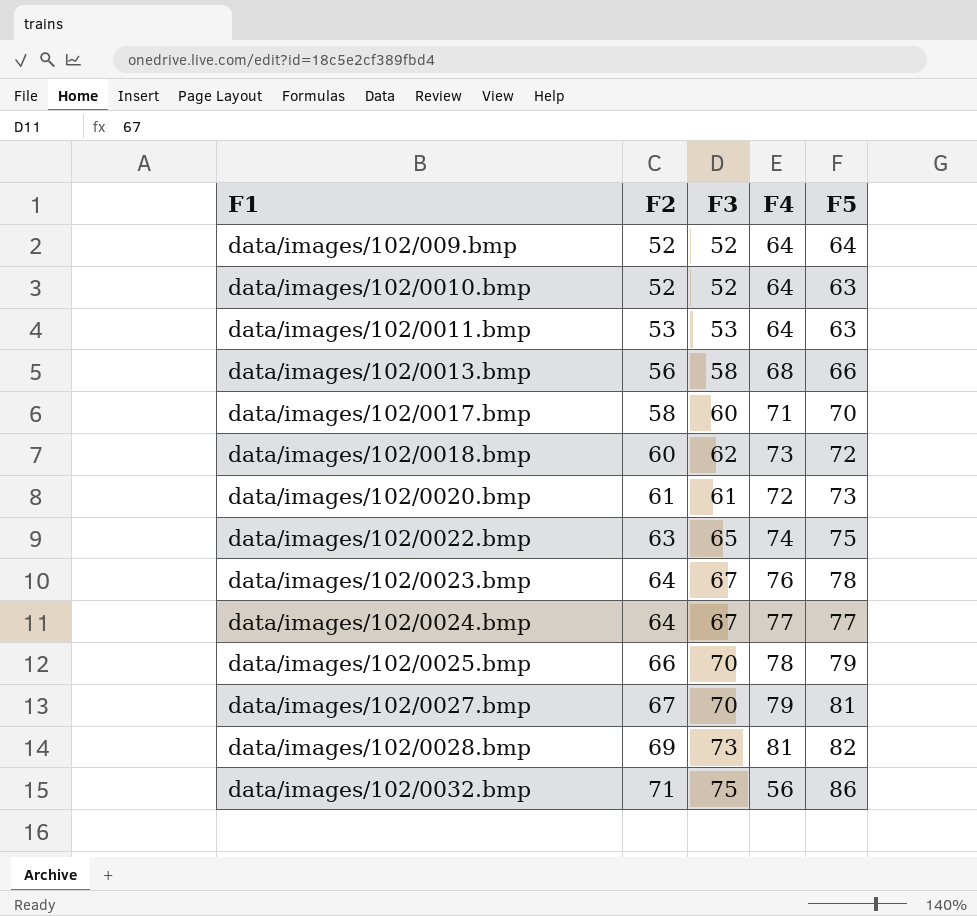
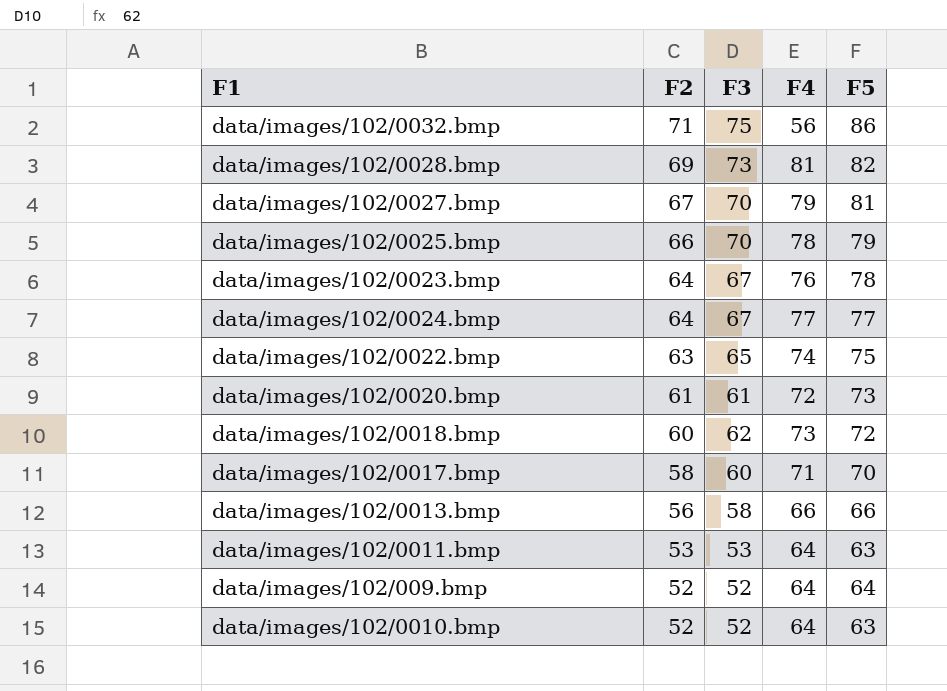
row order: F1 ascending -> F2 descending
data/images/102/0013.bmp | F4: 68 -> 66

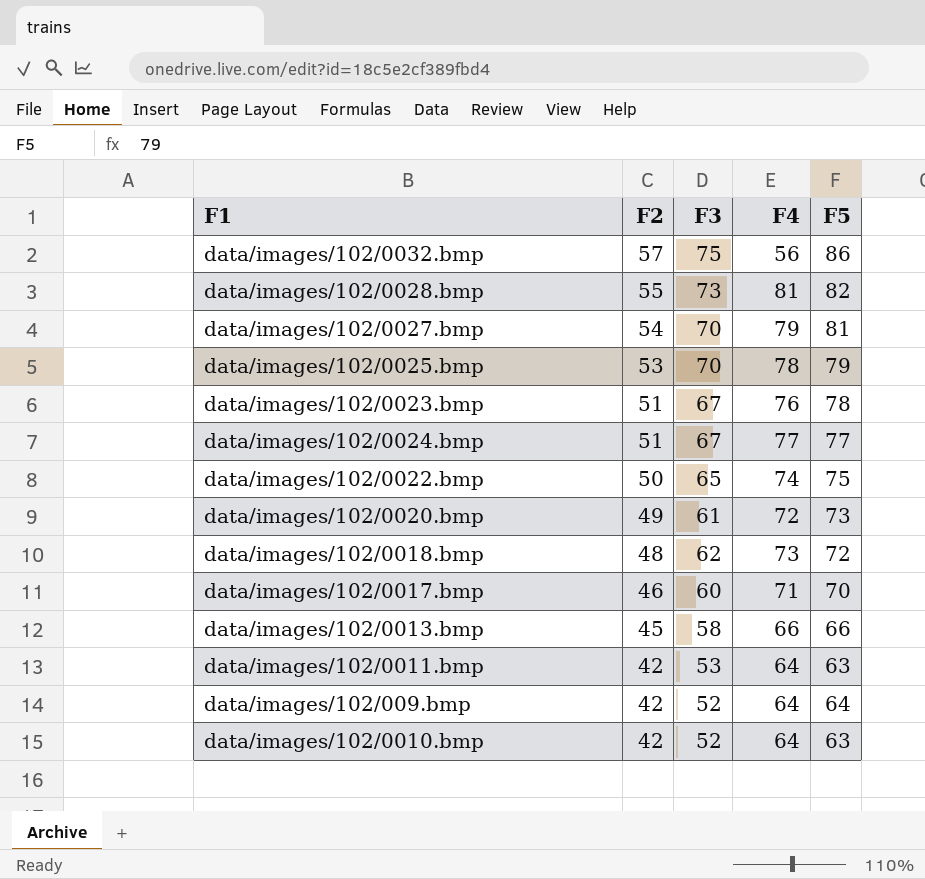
data/images/102/0032.bmp | F2: 71 -> 57
data/images/102/0028.bmp | F2: 69 -> 55
data/images/102/0027.bmp | F2: 67 -> 54
data/images/102/0025.bmp | F2: 66 -> 53
data/images/102/0023.bmp | F2: 64 -> 51
data/images/102/0024.bmp | F2: 64 -> 51
data/images/102/0022.bmp | F2: 63 -> 50
data/images/102/0020.bmp | F2: 61 -> 49
data/images/102/0018.bmp | F2: 60 -> 48
data/images/102/0017.bmp | F2: 58 -> 46
data/images/102/0013.bmp | F2: 56 -> 45
data/images/102/0011.bmp | F2: 53 -> 42
data/images/102/009.bmp | F2: 52 -> 42
data/images/102/0010.bmp | F2: 52 -> 42

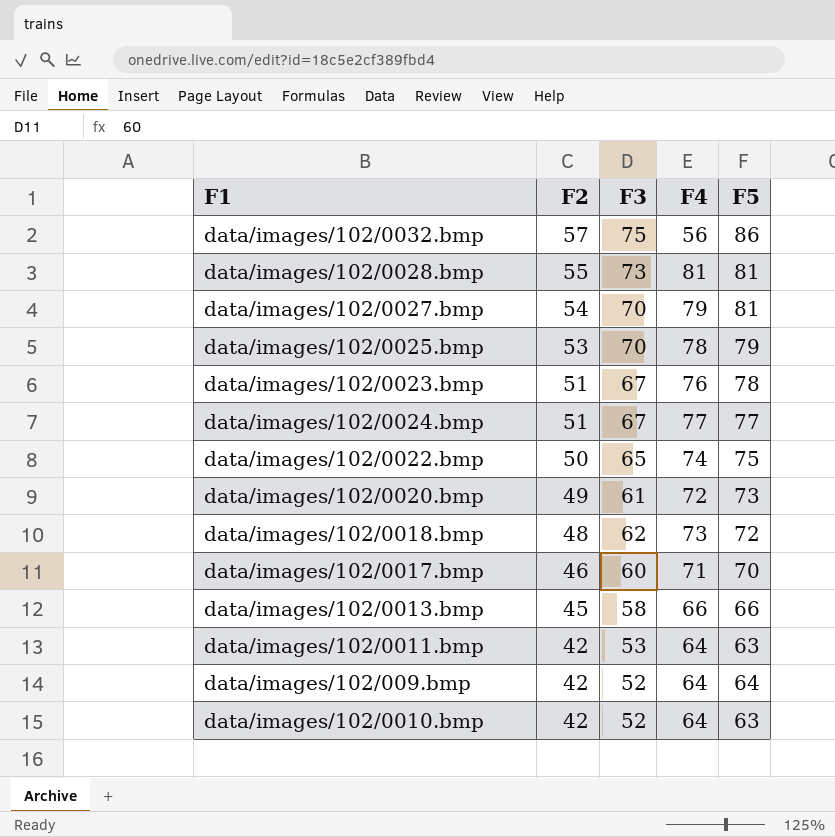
data/images/102/0028.bmp | F5: 82 -> 81

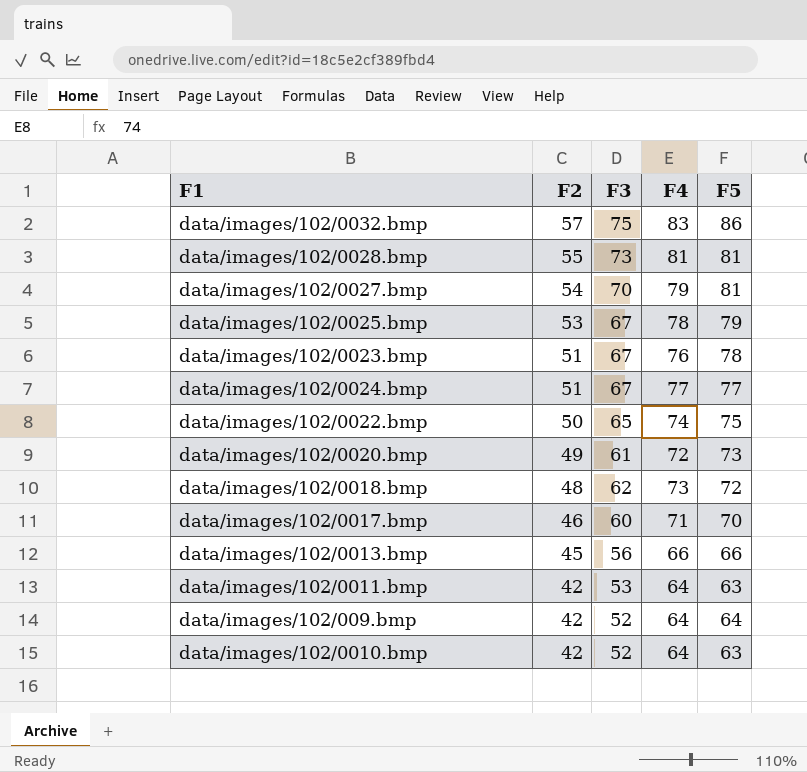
data/images/102/0032.bmp | F4: 56 -> 83
data/images/102/0025.bmp | F3: 70 -> 67
data/images/102/0013.bmp | F3: 58 -> 56

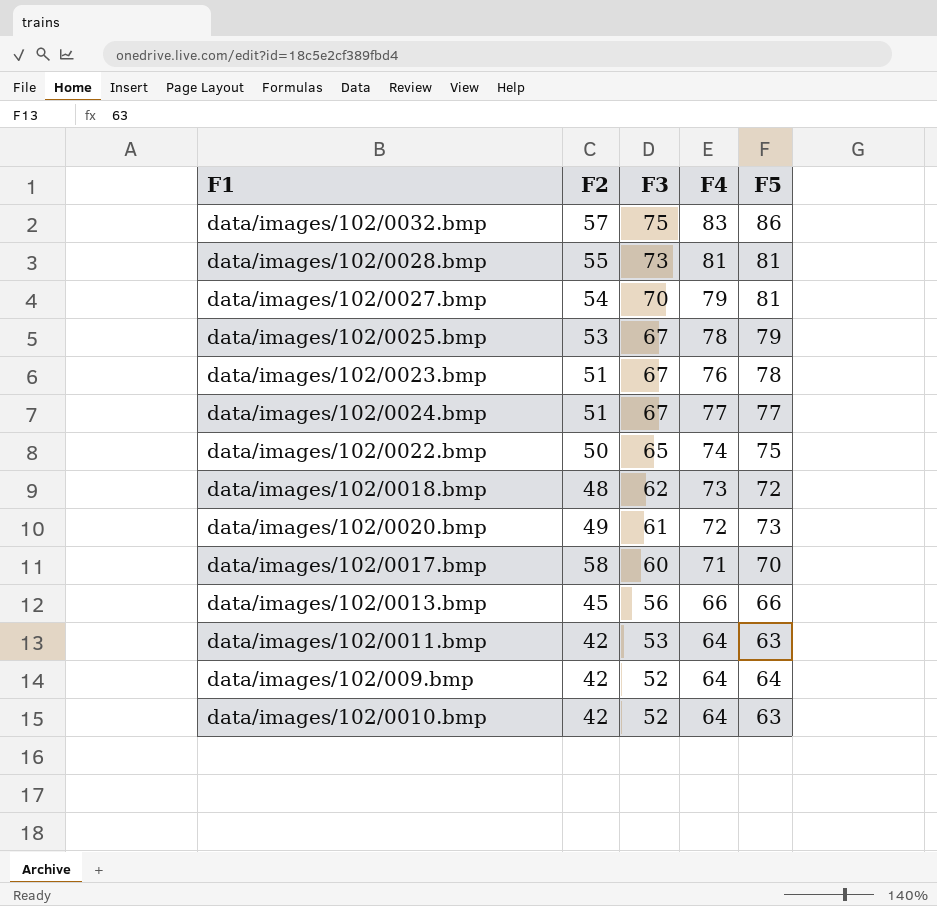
row order: F2 descending -> F3 descending
data/images/102/0017.bmp | F2: 46 -> 58

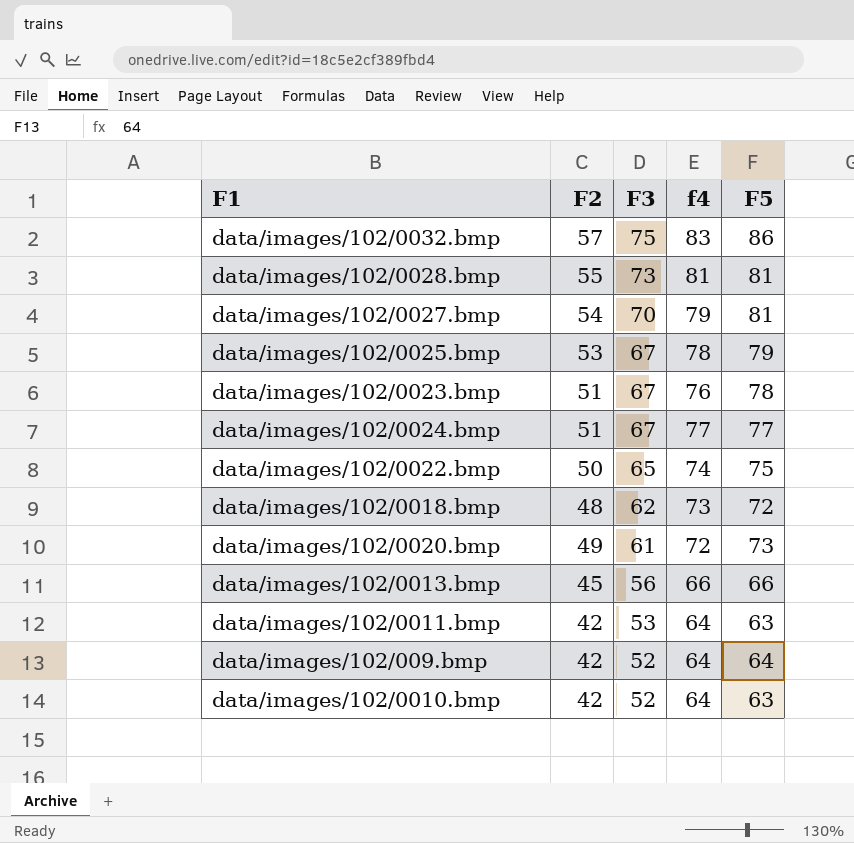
column name: F4 -> f4
row data/images/102/0017.bmp: 58 | 60 | 71 | 70 -> none

